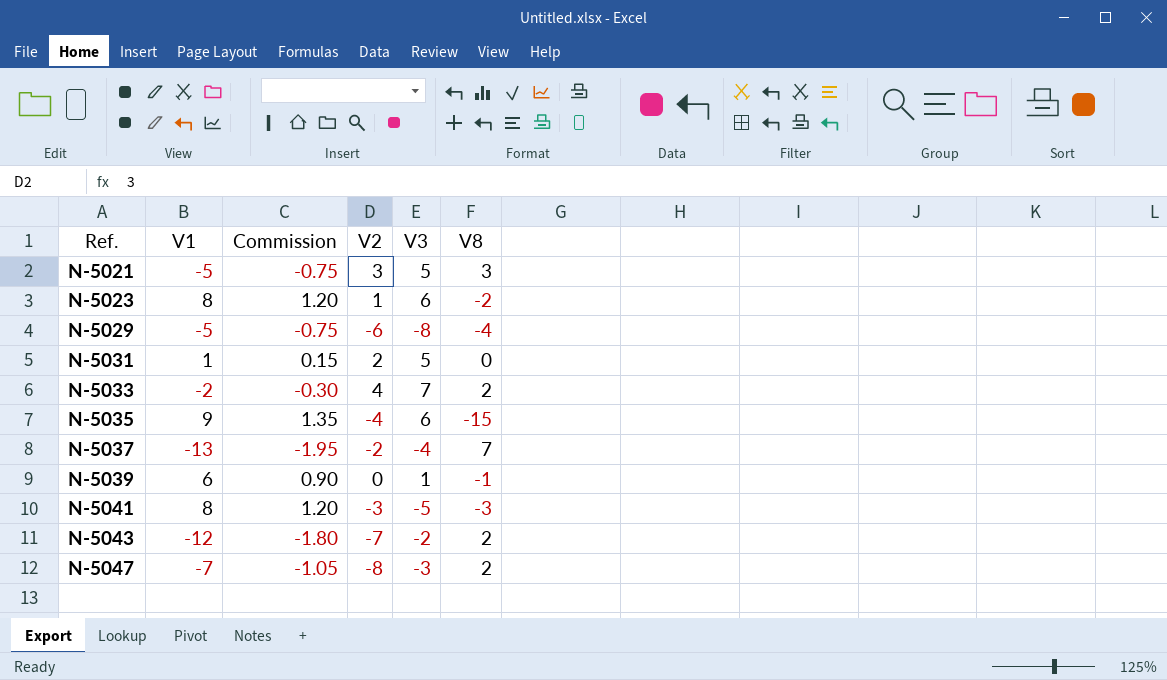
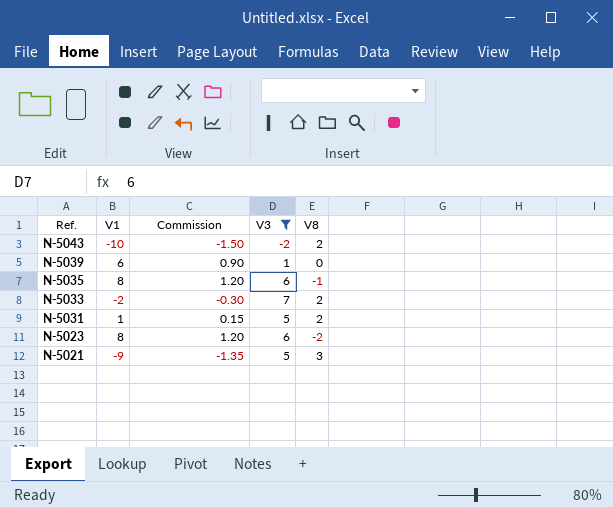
filter: none -> V3 >= -2
row order: Ref. ascending -> Ref. descending
column V2 | position: 4 -> none
N-5043 | V1: -12 -> -10
N-5043 | Commission: -1.80 -> -1.50
N-5039 | V8: -1 -> 0
N-5035 | V1: 9 -> 8
N-5035 | Commission: 1.35 -> 1.20
N-5035 | V8: -15 -> -1
N-5031 | V8: 0 -> 2
N-5021 | V1: -5 -> -9
N-5021 | Commission: -0.75 -> -1.35

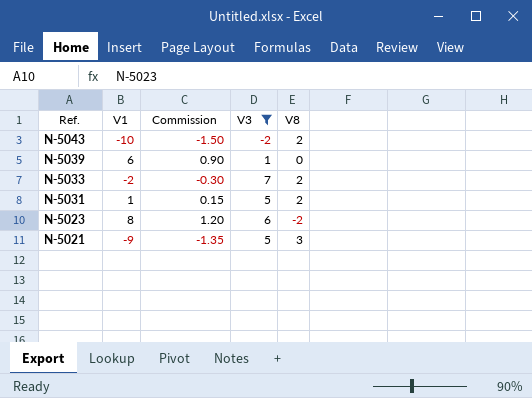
row N-5035: 8 | 1.20 | 6 | -1 -> none

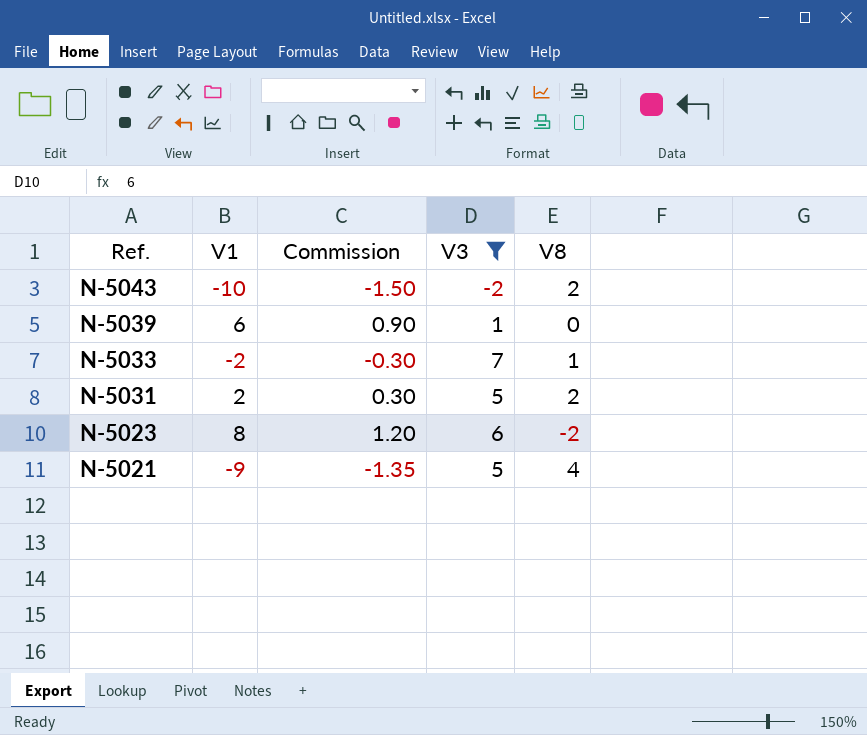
N-5033 | V8: 2 -> 1
N-5031 | V1: 1 -> 2
N-5031 | Commission: 0.15 -> 0.30
N-5021 | V8: 3 -> 4

